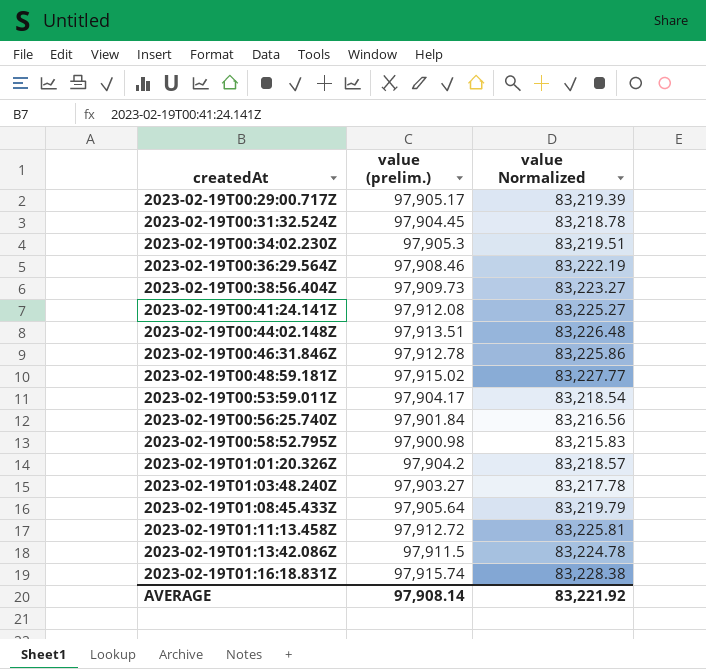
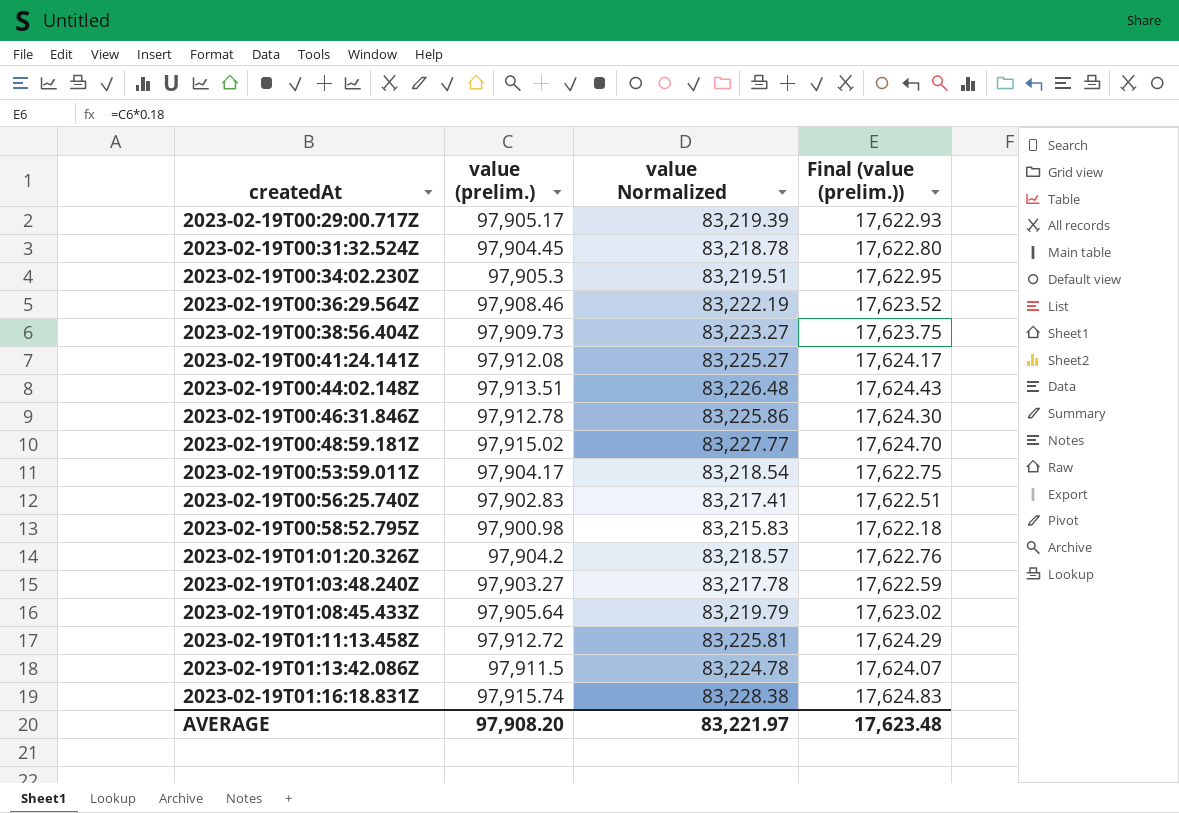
column Final (value (prelim.)) | formula: none -> [value (prelim.)] * 0.18
2023-02-19T00:56:25.740Z | value (prelim.): 97,901.84 -> 97,902.83
2023-02-19T00:56:25.740Z | value Normalized: 83,216.56 -> 83,217.41
AVERAGE | value (prelim.): 97,908.14 -> 97,908.20
AVERAGE | value Normalized: 83,221.92 -> 83,221.97

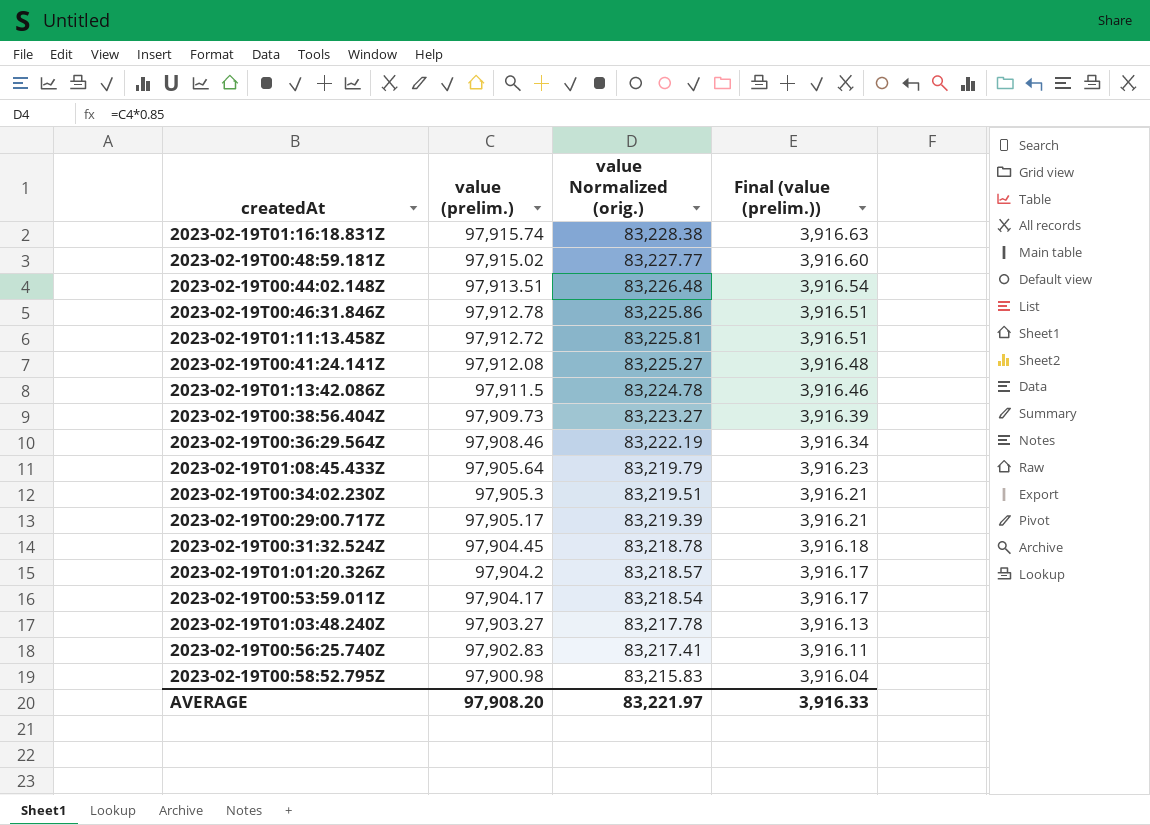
row order: createdAt ascending -> value (prelim.) descending
column name: value Normalized -> value Normalized (orig.)
column Final (value (prelim.)) | formula: [value (prelim.)] * 0.18 -> [value (prelim.)] * 0.04
AVERAGE | Final (value (prelim.)): 17,623.48 -> 3,916.33

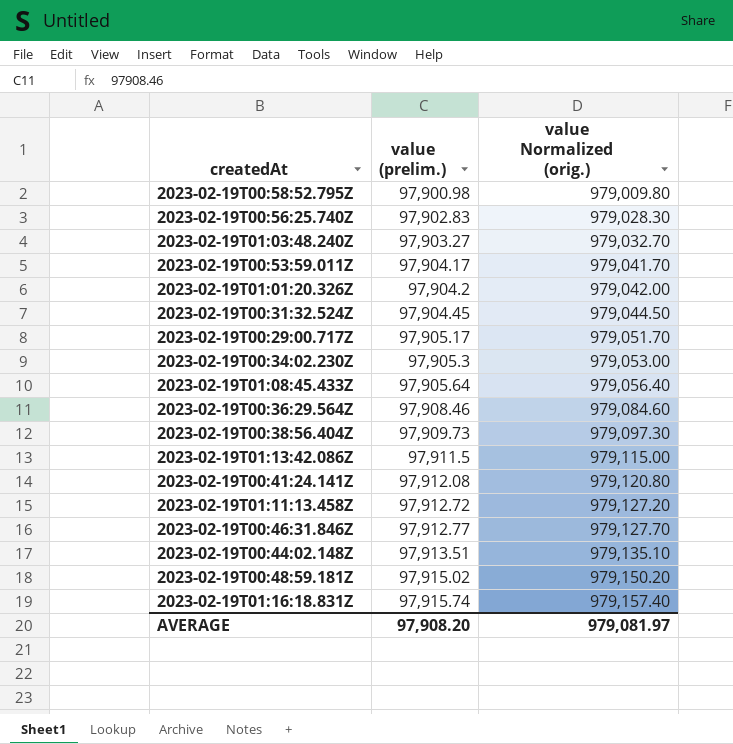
row order: value (prelim.) descending -> value (prelim.) ascending
column Final (value (prelim.)) | formula: [value (prelim.)] * 0.04 -> none
column value Normalized (orig.) | formula: [value (prelim.)] * 0.85 -> [value (prelim.)] * 10
2023-02-19T00:46:31.846Z | value (prelim.): 97,912.78 -> 97,912.77
AVERAGE | value Normalized (orig.): 83,221.97 -> 979,081.97

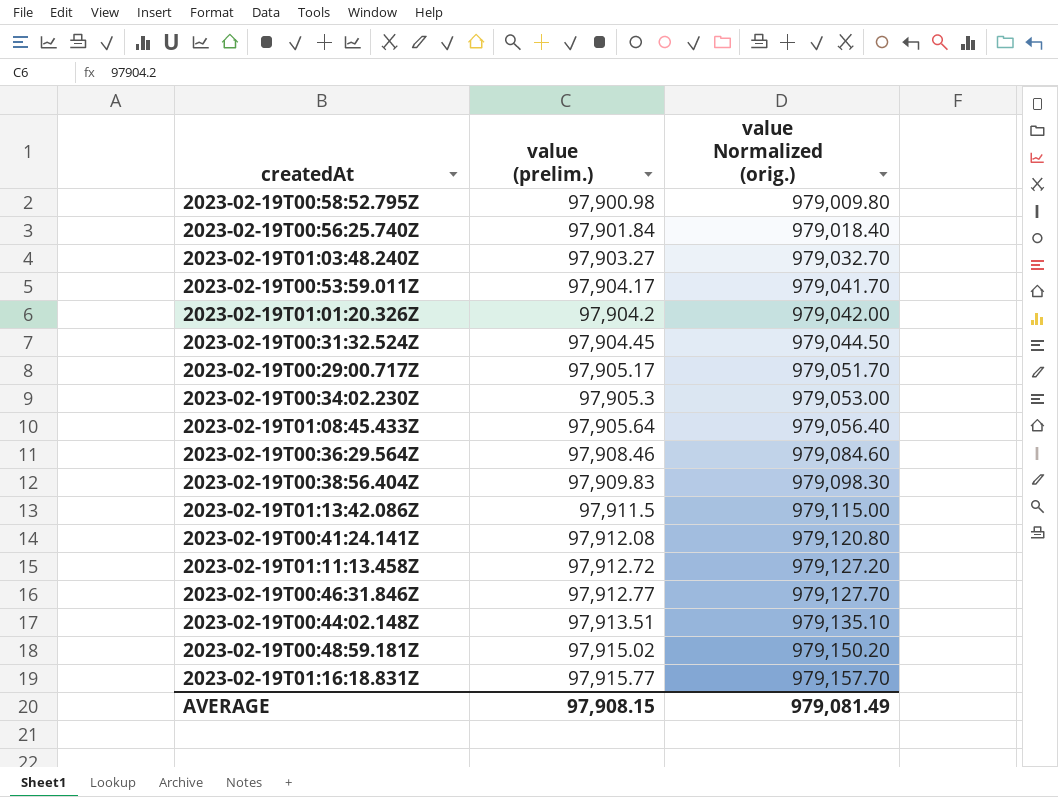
2023-02-19T00:56:25.740Z | value (prelim.): 97,902.83 -> 97,901.84
2023-02-19T00:56:25.740Z | value Normalized (orig.): 979,028.30 -> 979,018.40
2023-02-19T00:38:56.404Z | value (prelim.): 97,909.73 -> 97,909.83
2023-02-19T00:38:56.404Z | value Normalized (orig.): 979,097.30 -> 979,098.30
2023-02-19T01:16:18.831Z | value (prelim.): 97,915.74 -> 97,915.77
2023-02-19T01:16:18.831Z | value Normalized (orig.): 979,157.40 -> 979,157.70
AVERAGE | value (prelim.): 97,908.20 -> 97,908.15
AVERAGE | value Normalized (orig.): 979,081.97 -> 979,081.49

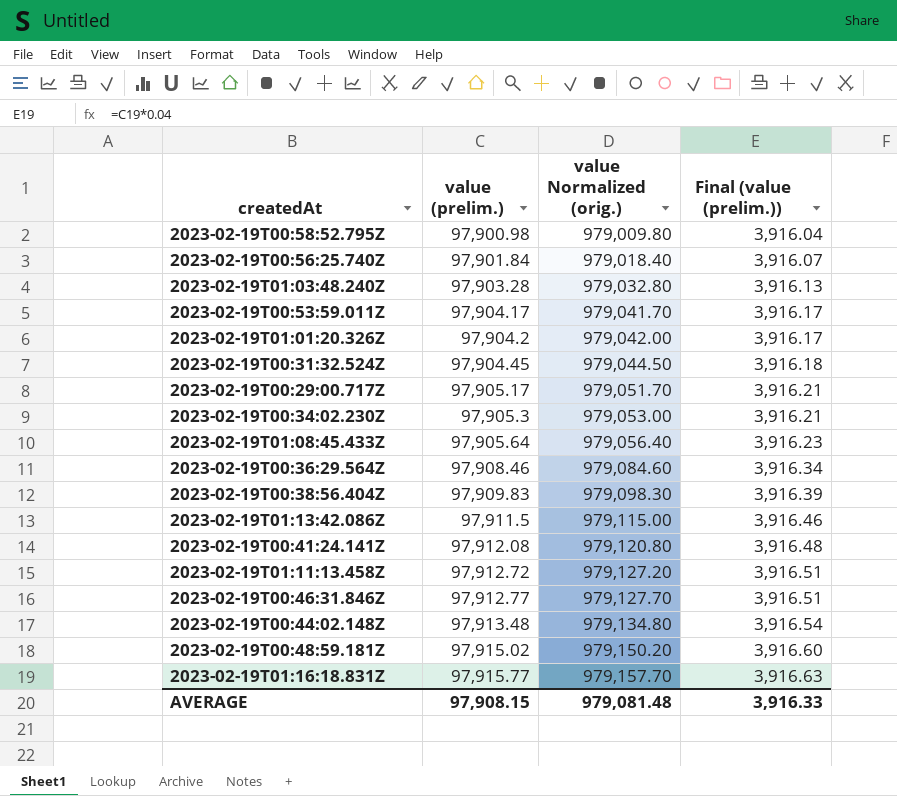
column Final (value (prelim.)) | formula: none -> [value (prelim.)] * 0.04
2023-02-19T01:03:48.240Z | value (prelim.): 97,903.27 -> 97,903.28
2023-02-19T01:03:48.240Z | value Normalized (orig.): 979,032.70 -> 979,032.80
2023-02-19T00:44:02.148Z | value (prelim.): 97,913.51 -> 97,913.48
2023-02-19T00:44:02.148Z | value Normalized (orig.): 979,135.10 -> 979,134.80
AVERAGE | value Normalized (orig.): 979,081.49 -> 979,081.48

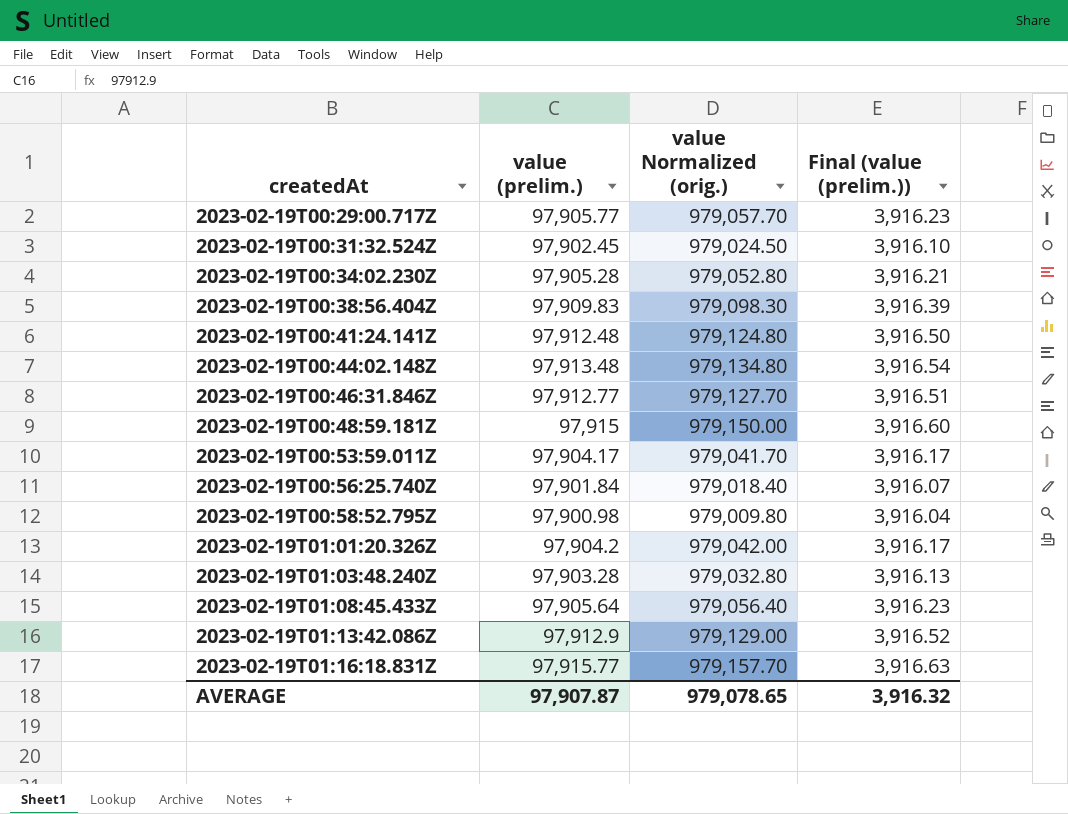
row order: value (prelim.) ascending -> createdAt ascending
row 2023-02-19T00:36:29.564Z: 97,908.46 | 979,084.60 | 3,916.34 -> none
row 2023-02-19T01:11:13.458Z: 97,912.72 | 979,127.20 | 3,916.51 -> none
2023-02-19T00:29:00.717Z | value (prelim.): 97,905.17 -> 97,905.77
2023-02-19T00:29:00.717Z | value Normalized (orig.): 979,051.70 -> 979,057.70
2023-02-19T00:29:00.717Z | Final (value (prelim.)): 3,916.21 -> 3,916.23
2023-02-19T00:31:32.524Z | value (prelim.): 97,904.45 -> 97,902.45
2023-02-19T00:31:32.524Z | value Normalized (orig.): 979,044.50 -> 979,024.50
2023-02-19T00:31:32.524Z | Final (value (prelim.)): 3,916.18 -> 3,916.10
2023-02-19T00:34:02.230Z | value (prelim.): 97,905.3 -> 97,905.28
2023-02-19T00:34:02.230Z | value Normalized (orig.): 979,053.00 -> 979,052.80
2023-02-19T00:41:24.141Z | value (prelim.): 97,912.08 -> 97,912.48
2023-02-19T00:41:24.141Z | value Normalized (orig.): 979,120.80 -> 979,124.80
2023-02-19T00:41:24.141Z | Final (value (prelim.)): 3,916.48 -> 3,916.50
2023-02-19T00:48:59.181Z | value (prelim.): 97,915.02 -> 97,915
2023-02-19T00:48:59.181Z | value Normalized (orig.): 979,150.20 -> 979,150.00
2023-02-19T01:13:42.086Z | value (prelim.): 97,911.5 -> 97,912.9
2023-02-19T01:13:42.086Z | value Normalized (orig.): 979,115.00 -> 979,129.00
2023-02-19T01:13:42.086Z | Final (value (prelim.)): 3,916.46 -> 3,916.52
AVERAGE | value (prelim.): 97,908.15 -> 97,907.87
AVERAGE | value Normalized (orig.): 979,081.48 -> 979,078.65
AVERAGE | Final (value (prelim.)): 3,916.33 -> 3,916.32

